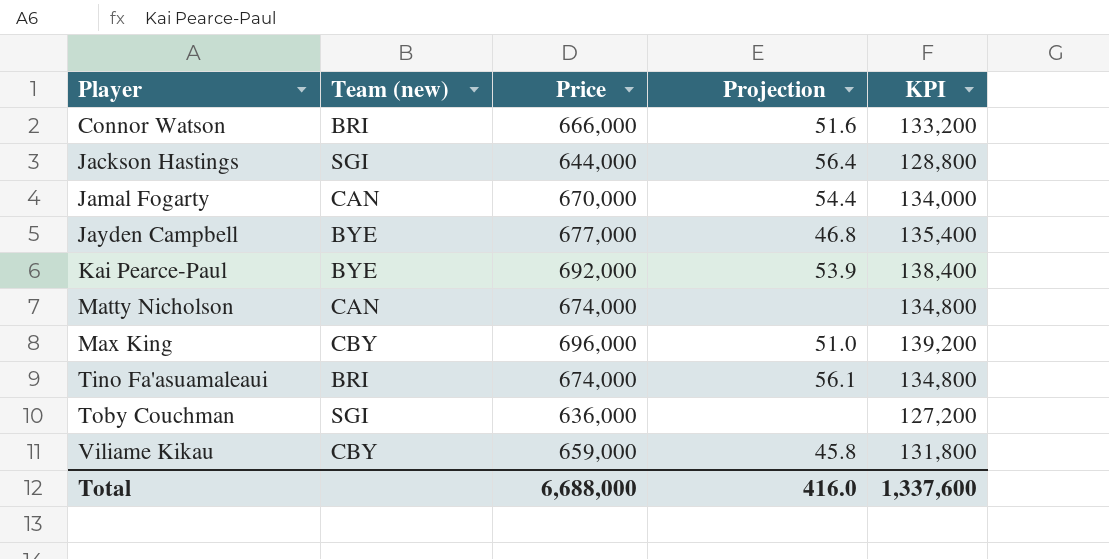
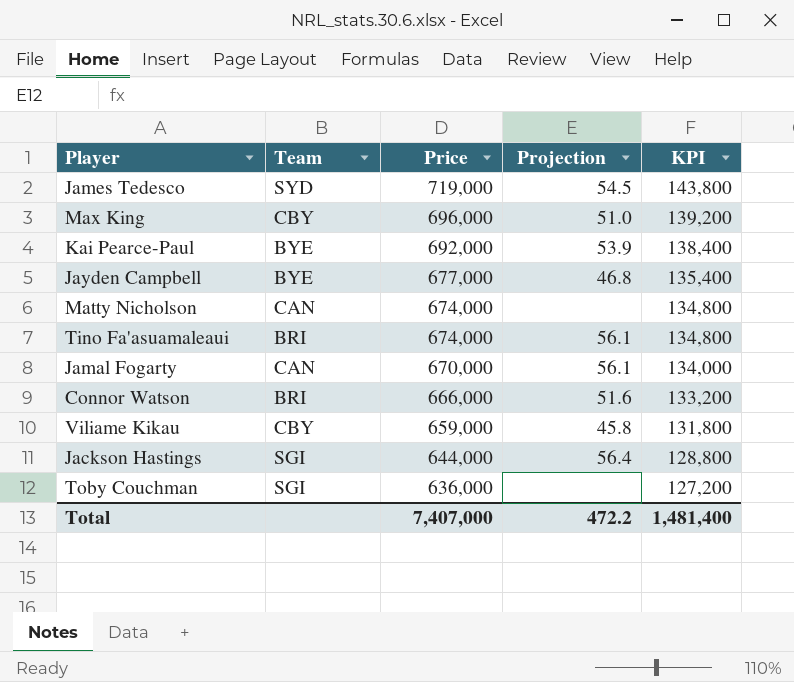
row order: Player ascending -> Price descending
column name: Team (new) -> Team
row James Tedesco: none -> SYD | 719,000 | 54.5 | 143,800
Jamal Fogarty | Projection: 54.4 -> 56.1
Total | Price: 6,688,000 -> 7,407,000
Total | Projection: 416.0 -> 472.2
Total | KPI: 1,337,600 -> 1,481,400

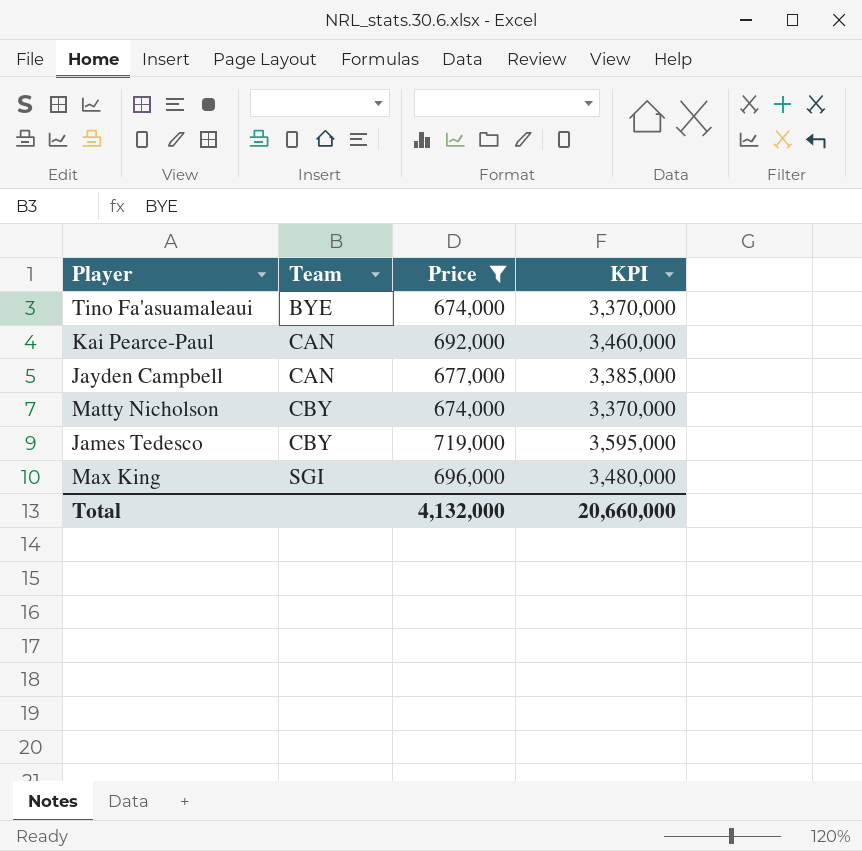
filter: none -> Price >= 674,000
row order: Price descending -> Team ascending
column Projection | position: 4 -> none
column KPI | formula: [Price] * 0.2 -> [Price] * 5
Tino Fa'asuamaleaui | Team: BRI -> BYE
Kai Pearce-Paul | Team: BYE -> CAN
Jayden Campbell | Team: BYE -> CAN
Matty Nicholson | Team: CAN -> CBY
James Tedesco | Team: SYD -> CBY
Max King | Team: CBY -> SGI
Total | Price: 7,407,000 -> 4,132,000
Total | KPI: 1,481,400 -> 20,660,000

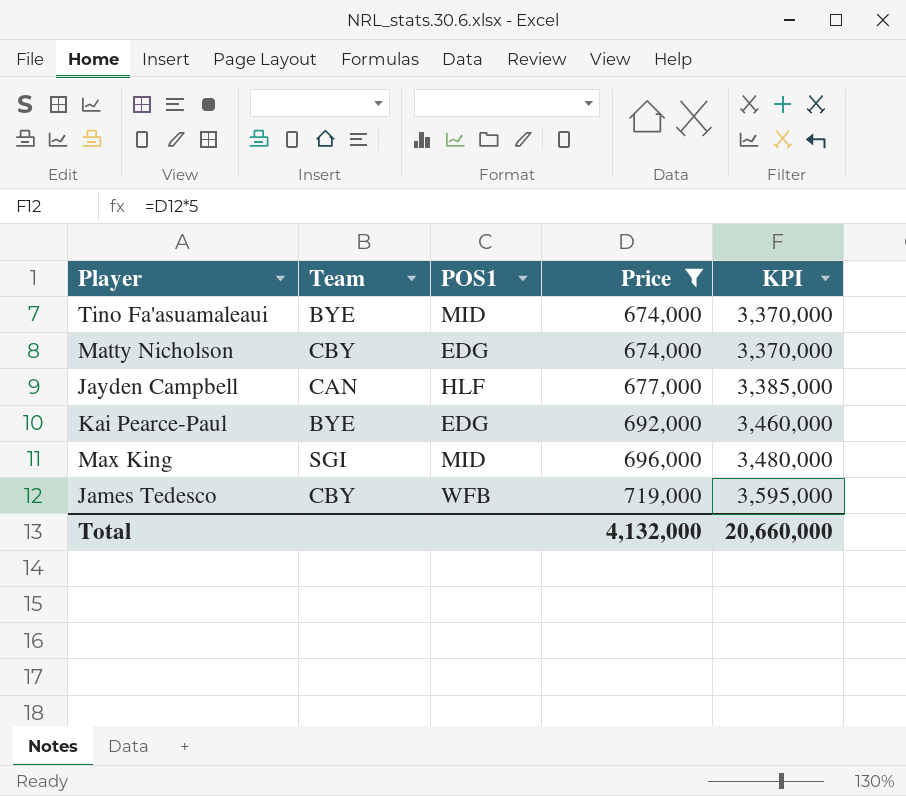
row order: Team ascending -> Price ascending
column POS1 | position: none -> 3
Kai Pearce-Paul | Team: CAN -> BYE

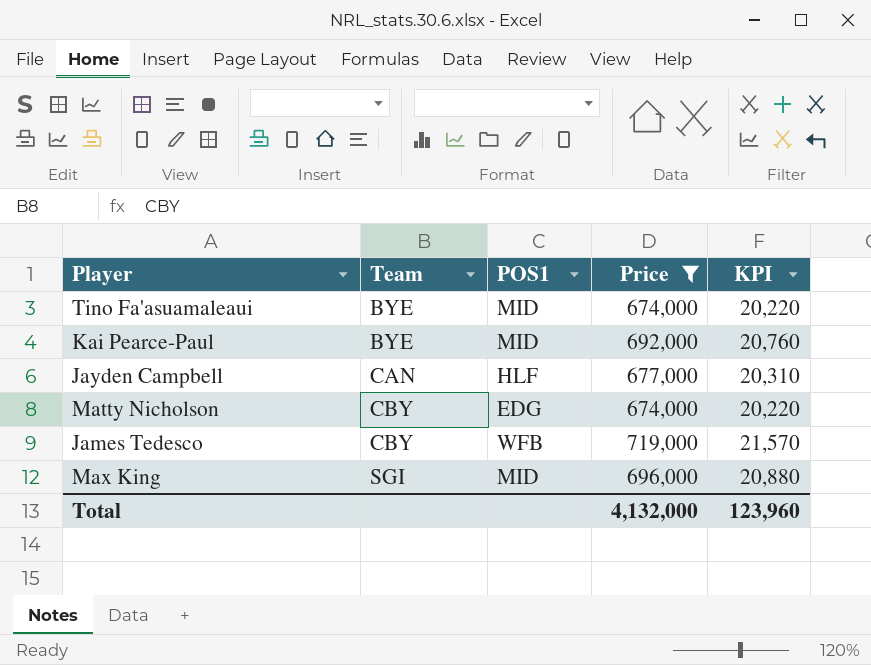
row order: Price ascending -> Team ascending
column KPI | formula: [Price] * 5 -> [Price] * 0.03
Kai Pearce-Paul | POS1: EDG -> MID
Total | KPI: 20,660,000 -> 123,960

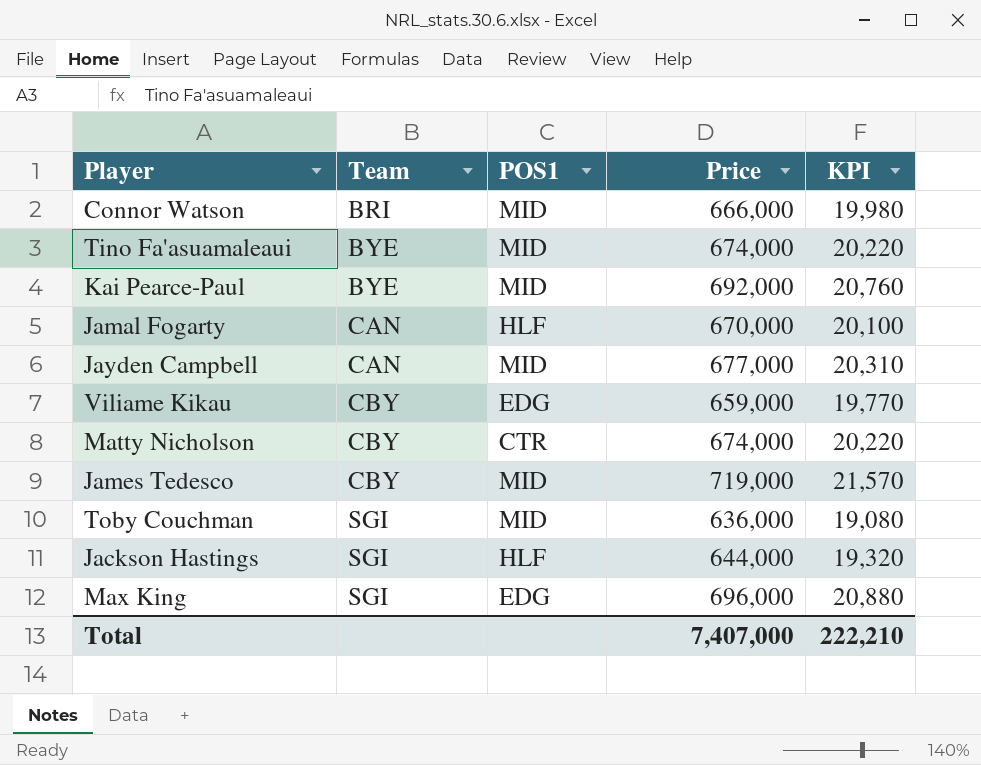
filter: Price >= 674,000 -> none
Jayden Campbell | POS1: HLF -> MID
Matty Nicholson | POS1: EDG -> CTR
James Tedesco | POS1: WFB -> MID
Max King | POS1: MID -> EDG
Total | Price: 4,132,000 -> 7,407,000
Total | KPI: 123,960 -> 222,210

